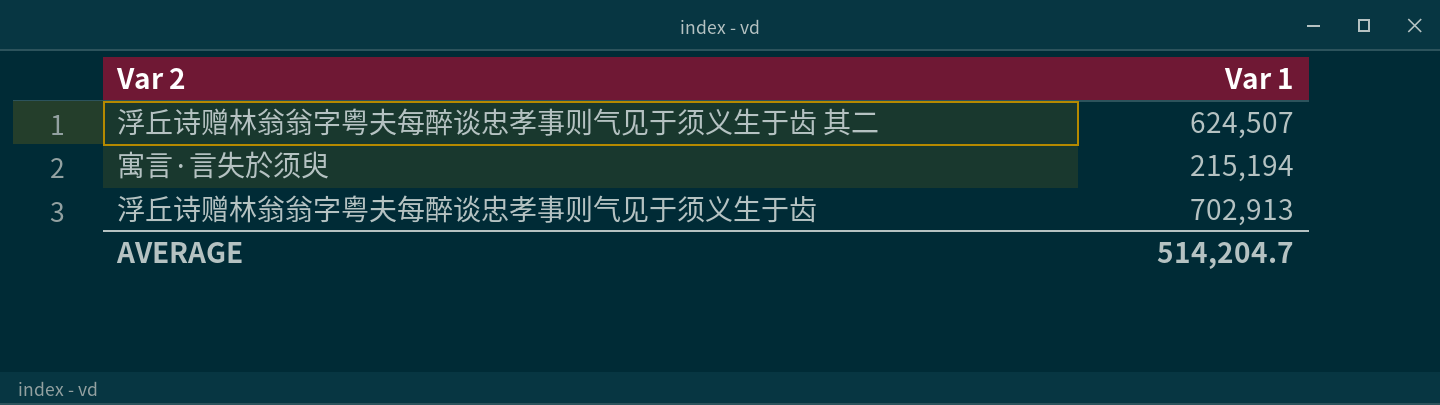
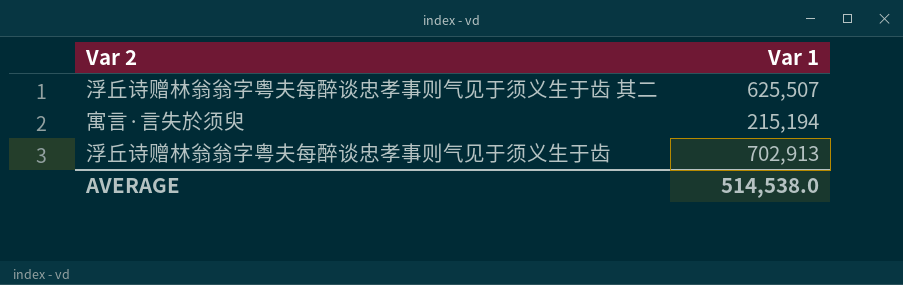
浮丘诗赠林翁翁字粤夫每醉谈忠孝事则气见于须义生于齿 其二 | Var 1: 624,507 -> 625,507
AVERAGE | Var 1: 514,204.7 -> 514,538.0

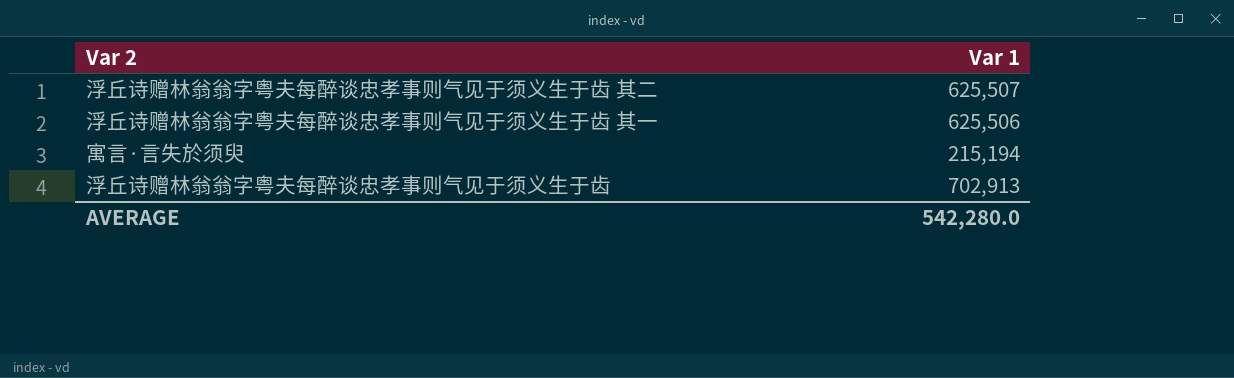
row 浮丘诗赠林翁翁字粤夫每醉谈忠孝事则气见于须义生于齿 其一: none -> 625,506
AVERAGE | Var 1: 514,538.0 -> 542,280.0

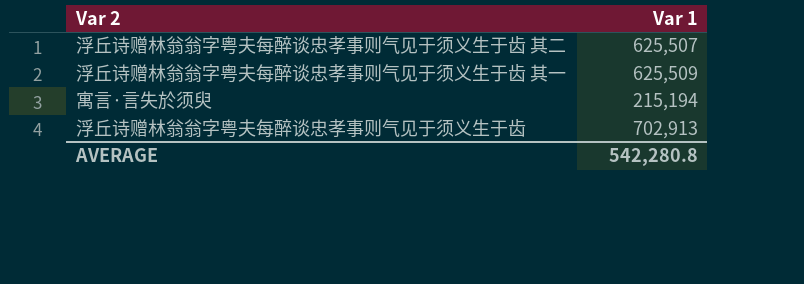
浮丘诗赠林翁翁字粤夫每醉谈忠孝事则气见于须义生于齿 其一 | Var 1: 625,506 -> 625,509
AVERAGE | Var 1: 542,280.0 -> 542,280.8

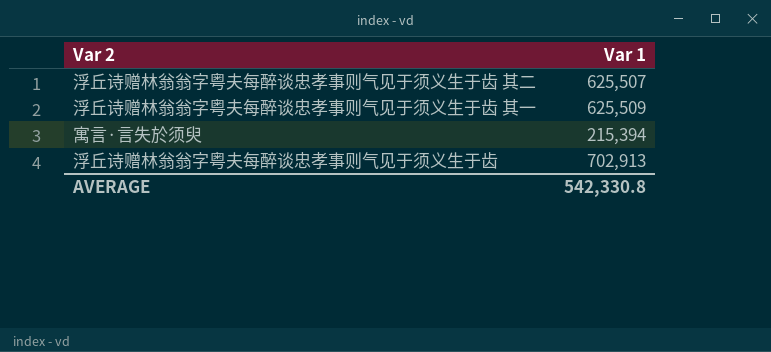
寓言·言失於须臾 | Var 1: 215,194 -> 215,394
AVERAGE | Var 1: 542,280.8 -> 542,330.8

